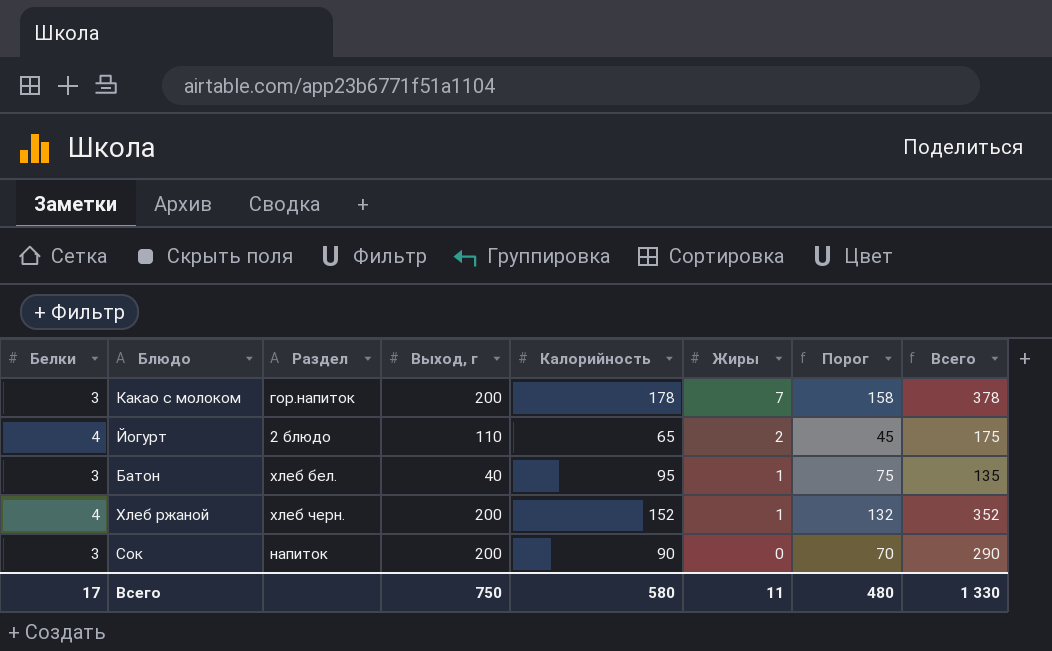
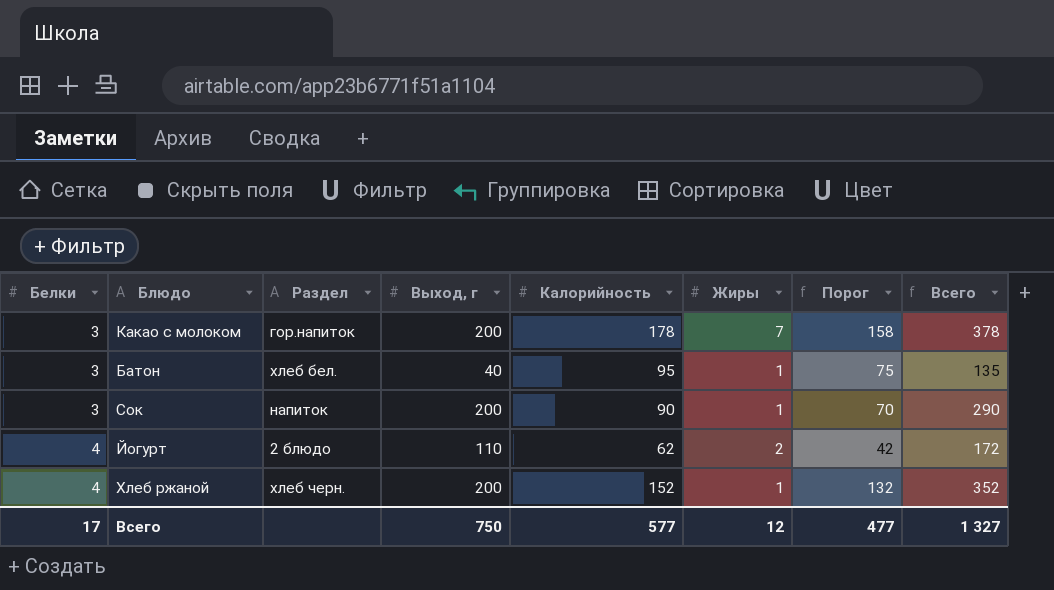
row order: Жиры descending -> Белки ascending
Сок | Жиры: 0 -> 1
Йогурт | Калорийность: 65 -> 62
Йогурт | Порог: 45 -> 42
Йогурт | Всего: 175 -> 172
Всего | Калорийность: 580 -> 577
Всего | Жиры: 11 -> 12
Всего | Порог: 480 -> 477
Всего | Всего: 1 330 -> 1 327

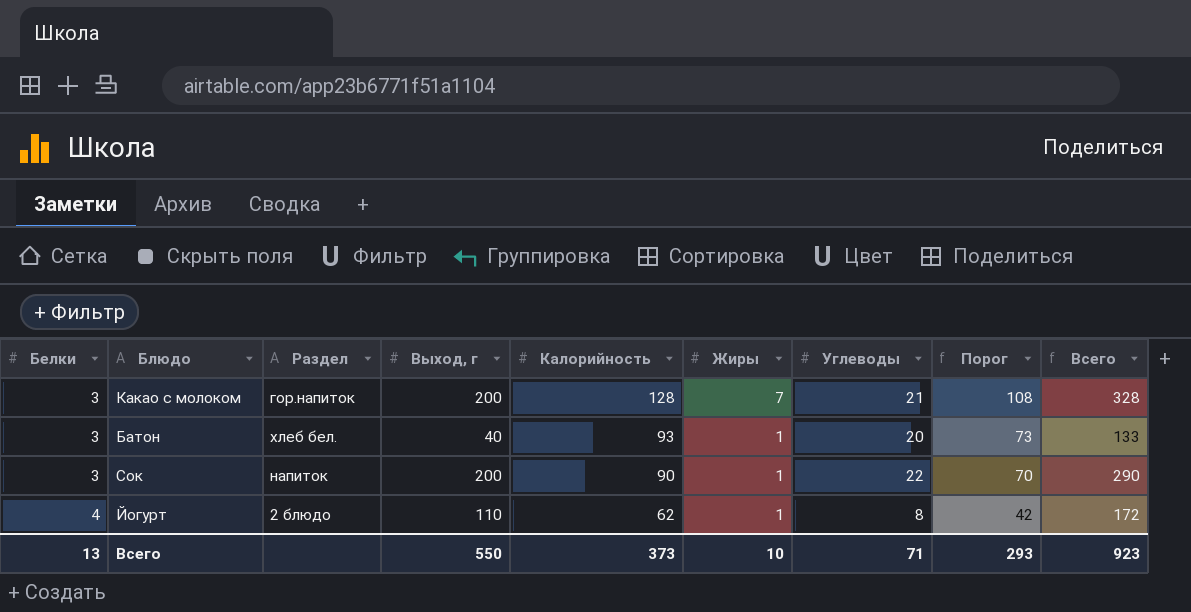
column Углеводы | position: none -> 7
row Хлеб ржаной: 4 | хлеб черн. | 200 | 152 | 1 | 132 | 352 -> none
Какао с молоком | Калорийность: 178 -> 128
Какао с молоком | Порог: 158 -> 108
Какао с молоком | Всего: 378 -> 328
Батон | Калорийность: 95 -> 93
Батон | Порог: 75 -> 73
Батон | Всего: 135 -> 133
Йогурт | Жиры: 2 -> 1
Всего | Белки: 17 -> 13
Всего | Выход, г: 750 -> 550
Всего | Калорийность: 577 -> 373
Всего | Жиры: 12 -> 10
Всего | Порог: 477 -> 293
Всего | Всего: 1 327 -> 923

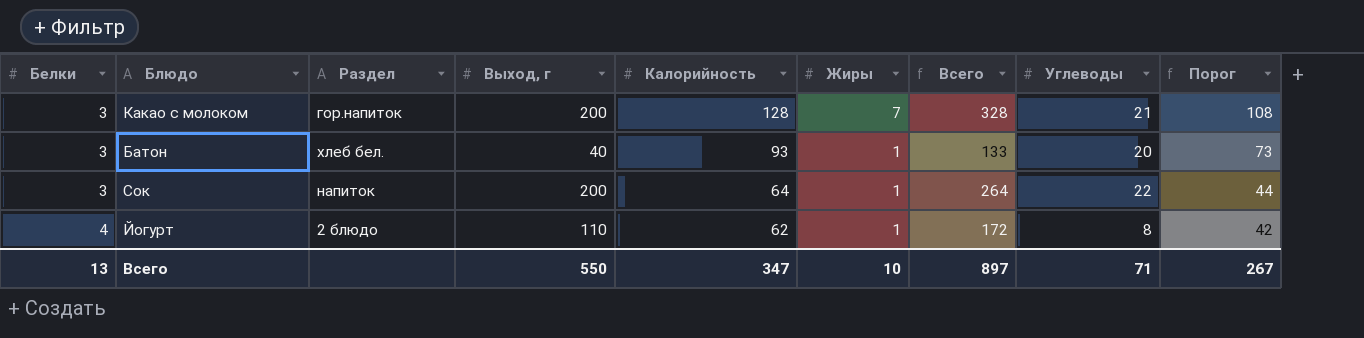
column Всего | position: 9 -> 7
Сок | Калорийность: 90 -> 64
Сок | Всего: 290 -> 264
Сок | Порог: 70 -> 44
Всего | Калорийность: 373 -> 347
Всего | Всего: 923 -> 897
Всего | Порог: 293 -> 267

